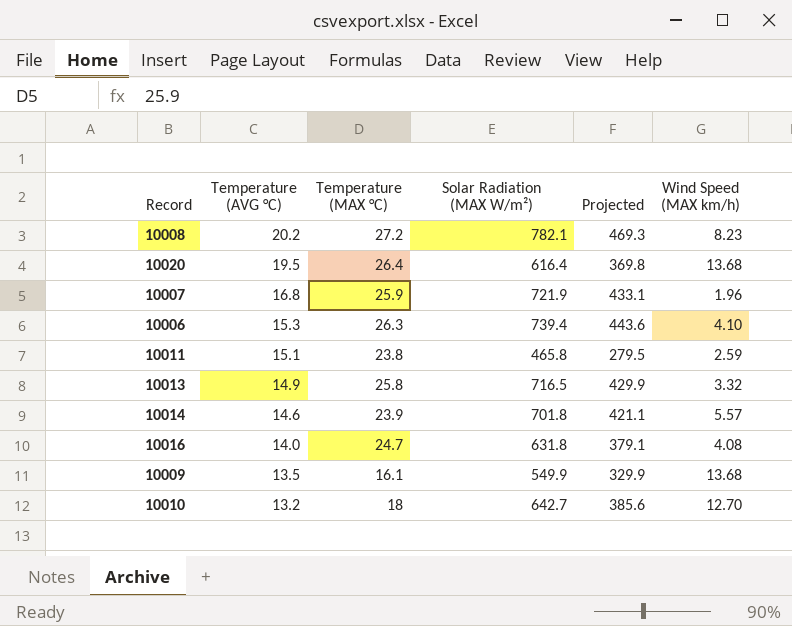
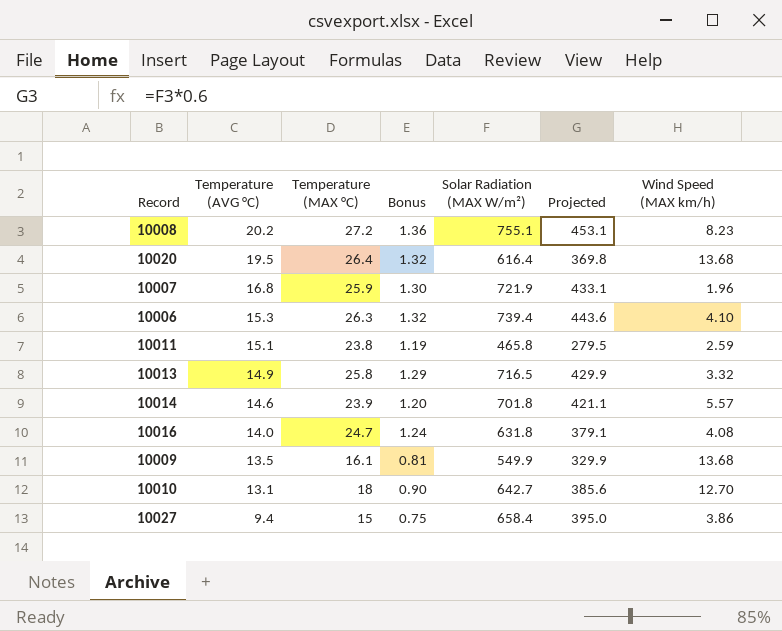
column Bonus | formula: none -> [Temperature (MAX °C)] * 0.05
10008 | Solar Radiation (MAX W/m²): 782.1 -> 755.1
10008 | Projected: 469.3 -> 453.1
10010 | Temperature (AVG °C): 13.2 -> 13.1
row 10027: none -> 9.4 | 15 | 0.75 | 658.4 | 395.0 | 3.86

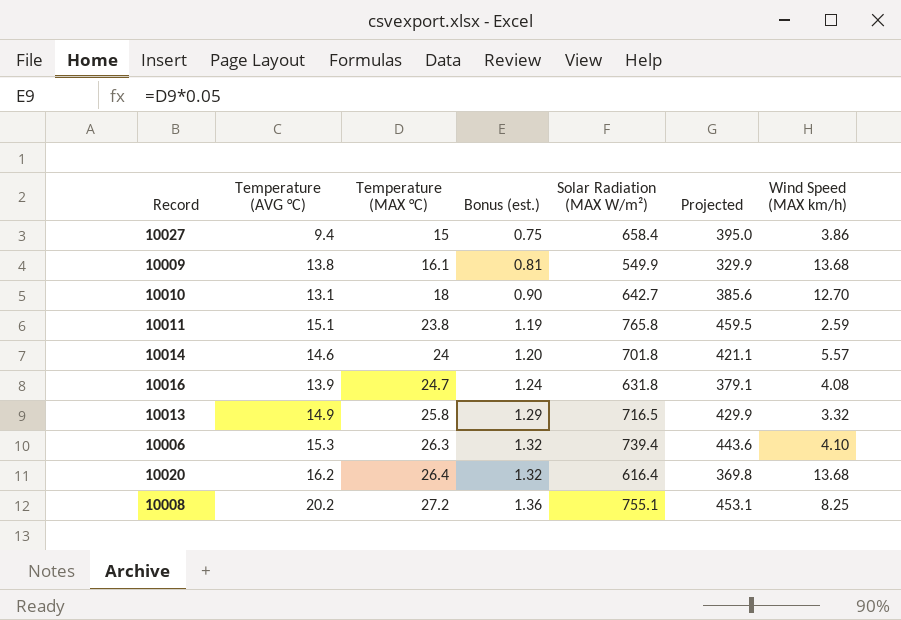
row order: Temperature (AVG °C) descending -> Temperature (MAX °C) ascending
column name: Bonus -> Bonus (est.)
row 10007: 16.8 | 25.9 | 1.30 | 721.9 | 433.1 | 1.96 -> none
10009 | Temperature (AVG °C): 13.5 -> 13.8
10011 | Solar Radiation (MAX W/m²): 465.8 -> 765.8
10011 | Projected: 279.5 -> 459.5
10014 | Temperature (MAX °C): 23.9 -> 24
10016 | Temperature (AVG °C): 14.0 -> 13.9
10020 | Temperature (AVG °C): 19.5 -> 16.2
10008 | Wind Speed (MAX km/h): 8.23 -> 8.25

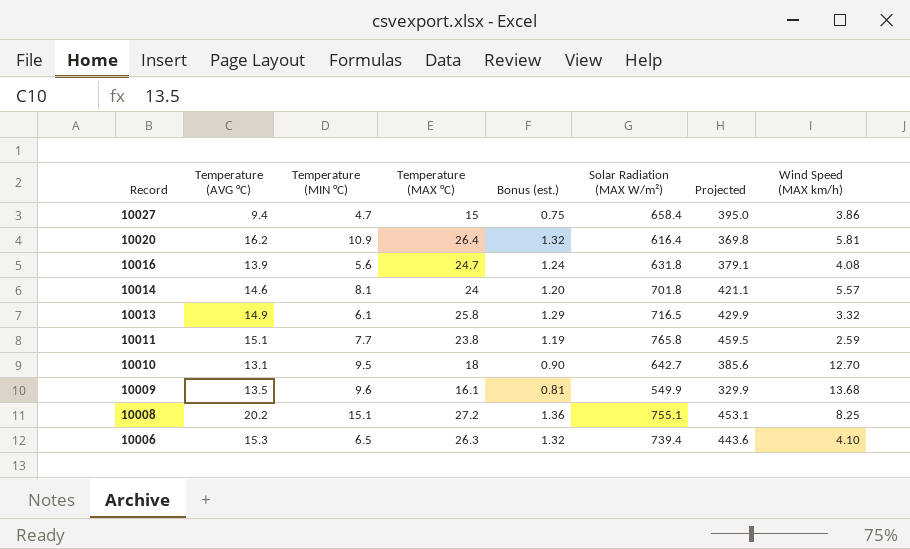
row order: Temperature (MAX °C) ascending -> Record descending
column Temperature (MIN °C) | position: none -> 3
10020 | Wind Speed (MAX km/h): 13.68 -> 5.81
10009 | Temperature (AVG °C): 13.8 -> 13.5

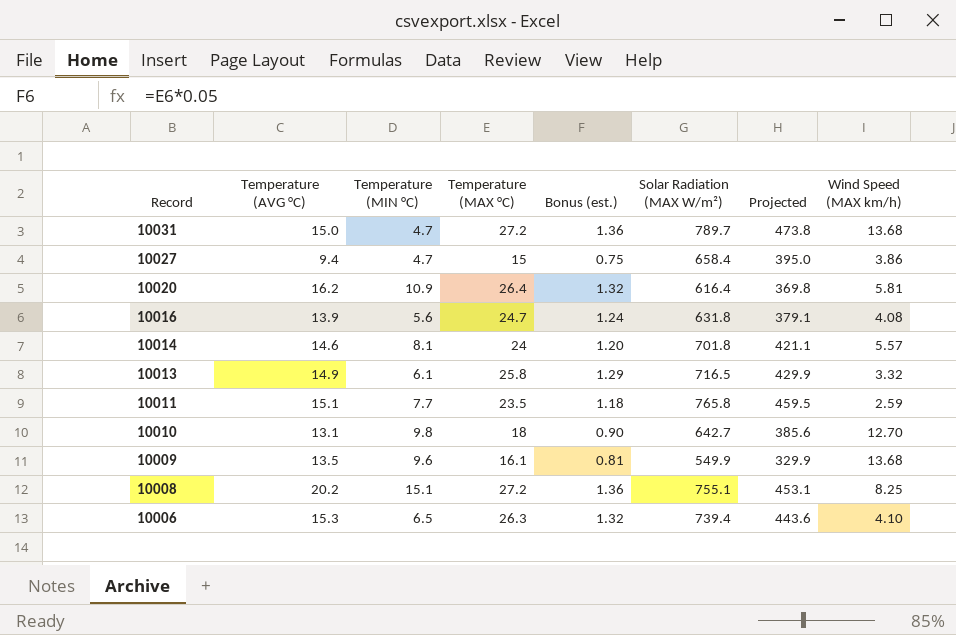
row 10031: none -> 15.0 | 4.7 | 27.2 | 1.36 | 789.7 | 473.8 | 13.68
10011 | Temperature (MAX °C): 23.8 -> 23.5
10011 | Bonus (est.): 1.19 -> 1.18
10010 | Temperature (MIN °C): 9.5 -> 9.8

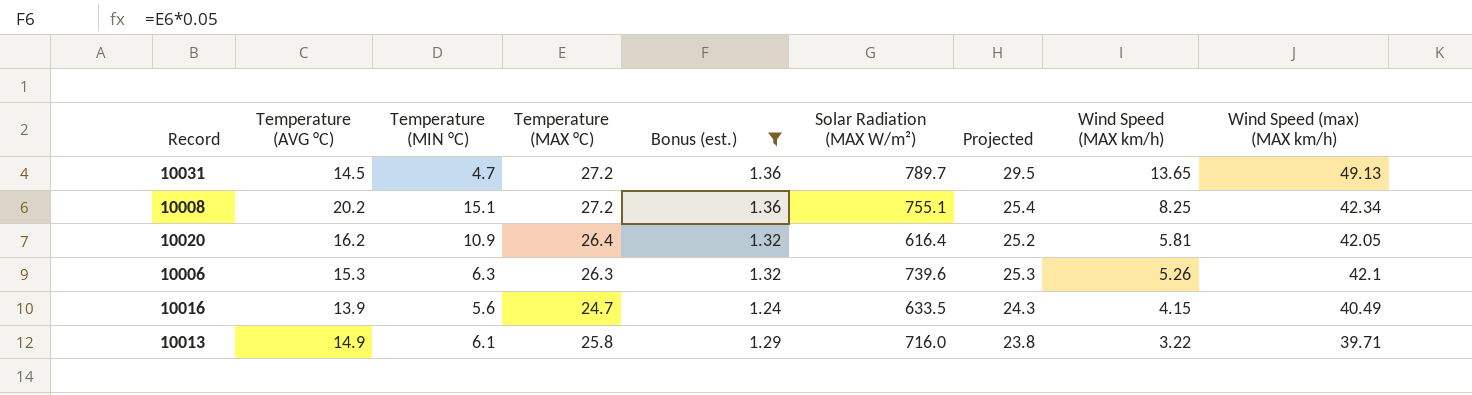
filter: none -> Bonus (est.) >= 1.24
row order: Record descending -> Wind Speed (MAX km/h) descending
column Projected | formula: [Solar Radiation (MAX W/m²)] * 0.6 -> [Wind Speed (max) (MAX km/h)] * 0.6
column Wind Speed (max) (MAX km/h) | position: none -> 9
10031 | Temperature (AVG °C): 15.0 -> 14.5
10031 | Wind Speed (MAX km/h): 13.68 -> 13.65
10006 | Temperature (MIN °C): 6.5 -> 6.3
10006 | Solar Radiation (MAX W/m²): 739.4 -> 739.6
10006 | Wind Speed (MAX km/h): 4.10 -> 5.26
10016 | Solar Radiation (MAX W/m²): 631.8 -> 633.5
10016 | Wind Speed (MAX km/h): 4.08 -> 4.15
10013 | Solar Radiation (MAX W/m²): 716.5 -> 716.0
10013 | Wind Speed (MAX km/h): 3.32 -> 3.22

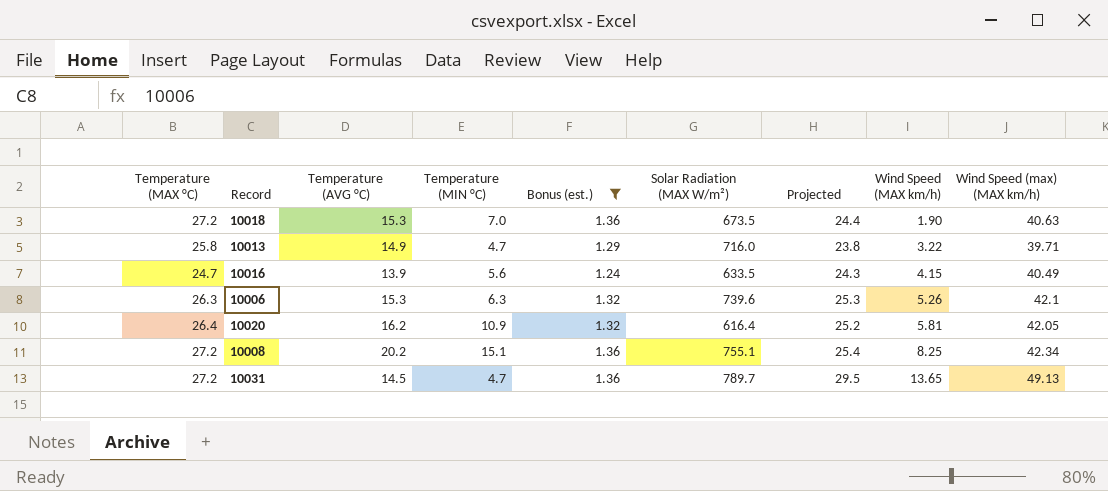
row order: Wind Speed (MAX km/h) descending -> Wind Speed (MAX km/h) ascending
column Temperature (MAX °C) | position: 4 -> 1
row 10018: none -> 27.2 | 15.3 | 7.0 | 1.36 | 673.5 | 24.4 | 1.90 | 40.63
10013 | Temperature (MIN °C): 6.1 -> 4.7

